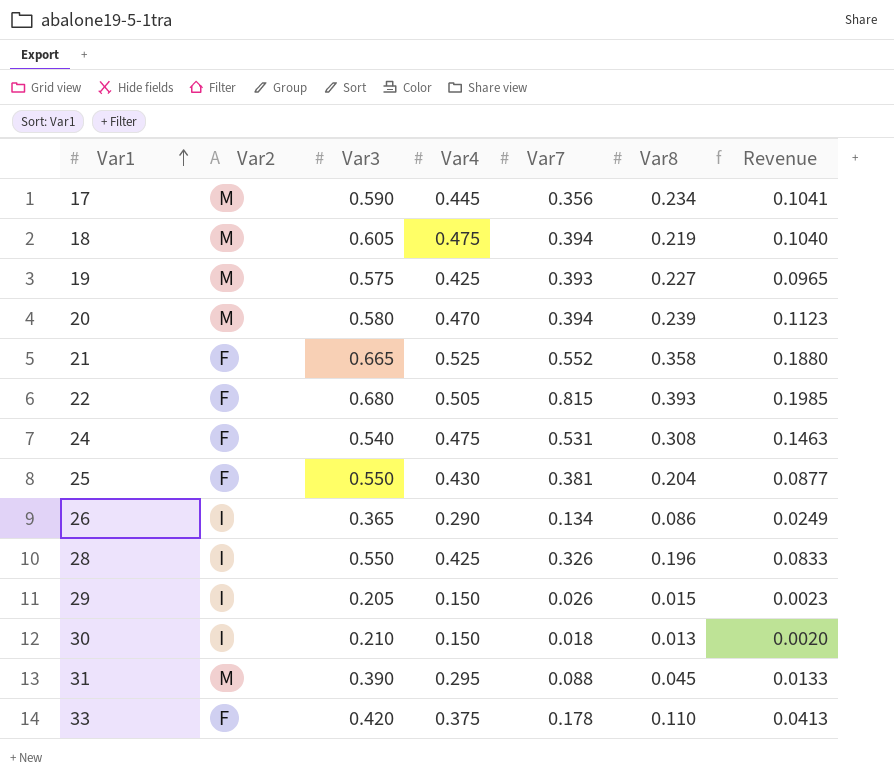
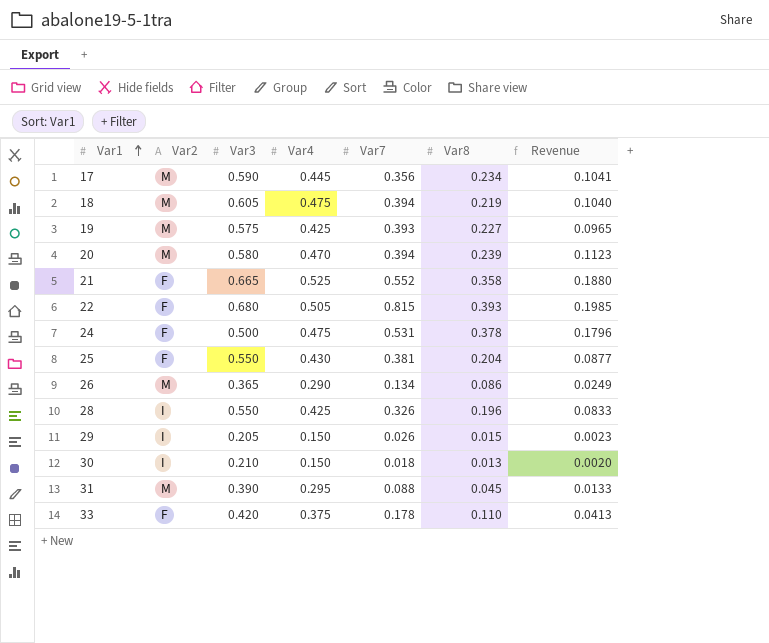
24 | Var3: 0.540 -> 0.500
24 | Var8: 0.308 -> 0.378
24 | Revenue: 0.1463 -> 0.1796
26 | Var2: I -> M

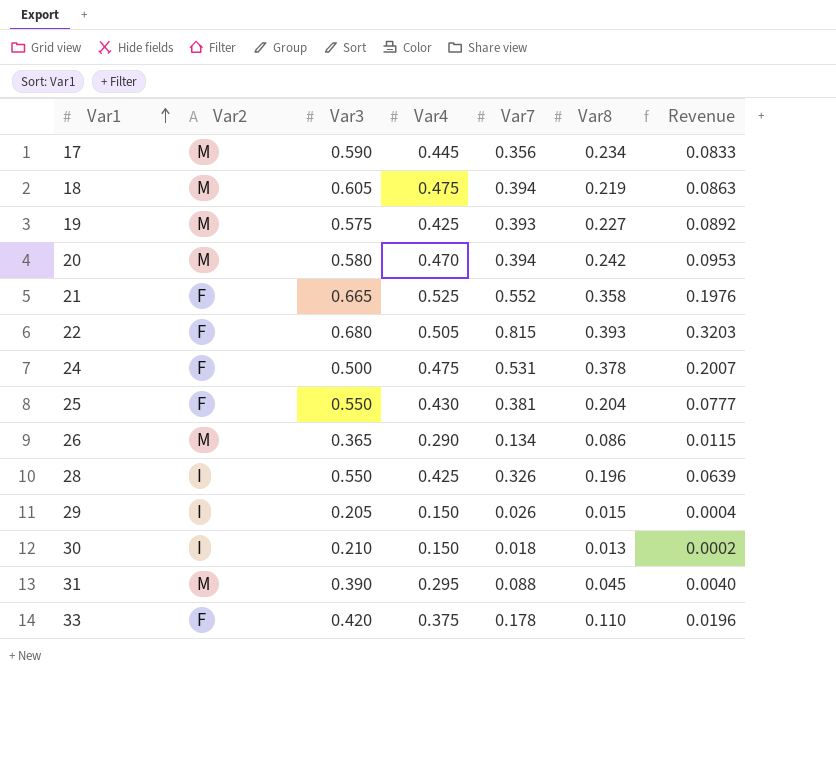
column Revenue | formula: [Var4] * [Var8] -> [Var7] * [Var8]
20 | Var8: 0.239 -> 0.242

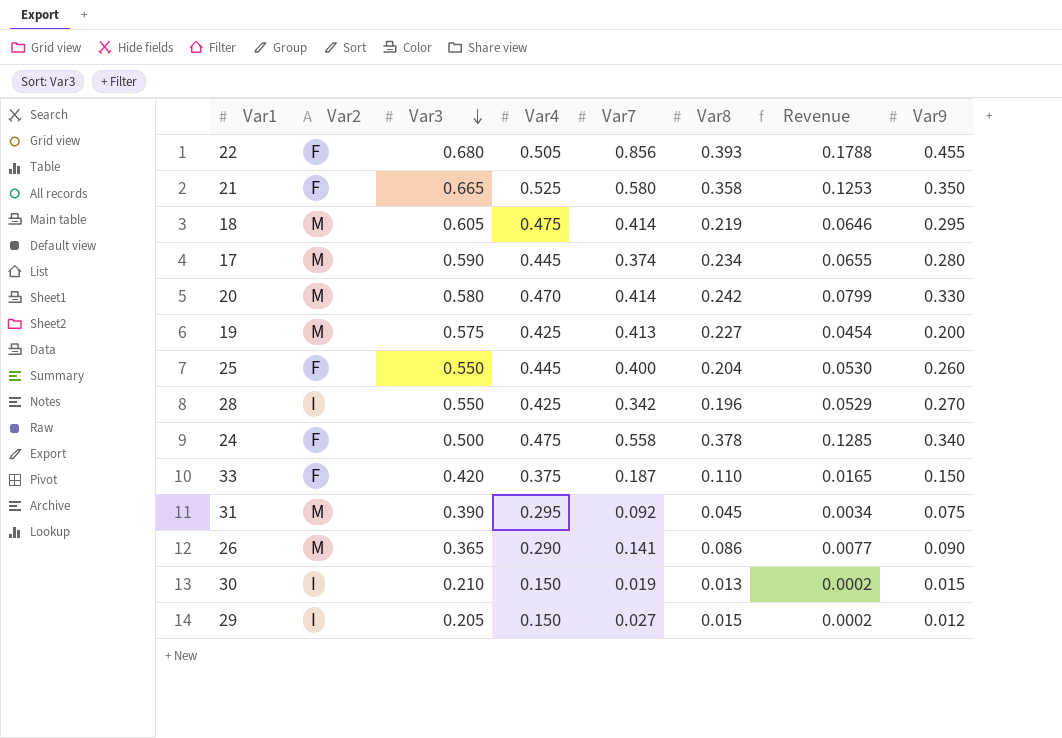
row order: Var1 ascending -> Var3 descending
column Revenue | formula: [Var7] * [Var8] -> [Var8] * [Var9]
column Var9 | position: none -> 8
22 | Var7: 0.815 -> 0.856
21 | Var7: 0.552 -> 0.580
18 | Var7: 0.394 -> 0.414
17 | Var7: 0.356 -> 0.374
20 | Var7: 0.394 -> 0.414
19 | Var7: 0.393 -> 0.413
25 | Var4: 0.430 -> 0.445
25 | Var7: 0.381 -> 0.400
28 | Var7: 0.326 -> 0.342
24 | Var7: 0.531 -> 0.558
33 | Var7: 0.178 -> 0.187
31 | Var7: 0.088 -> 0.092
26 | Var7: 0.134 -> 0.141
30 | Var7: 0.018 -> 0.019
29 | Var7: 0.026 -> 0.027

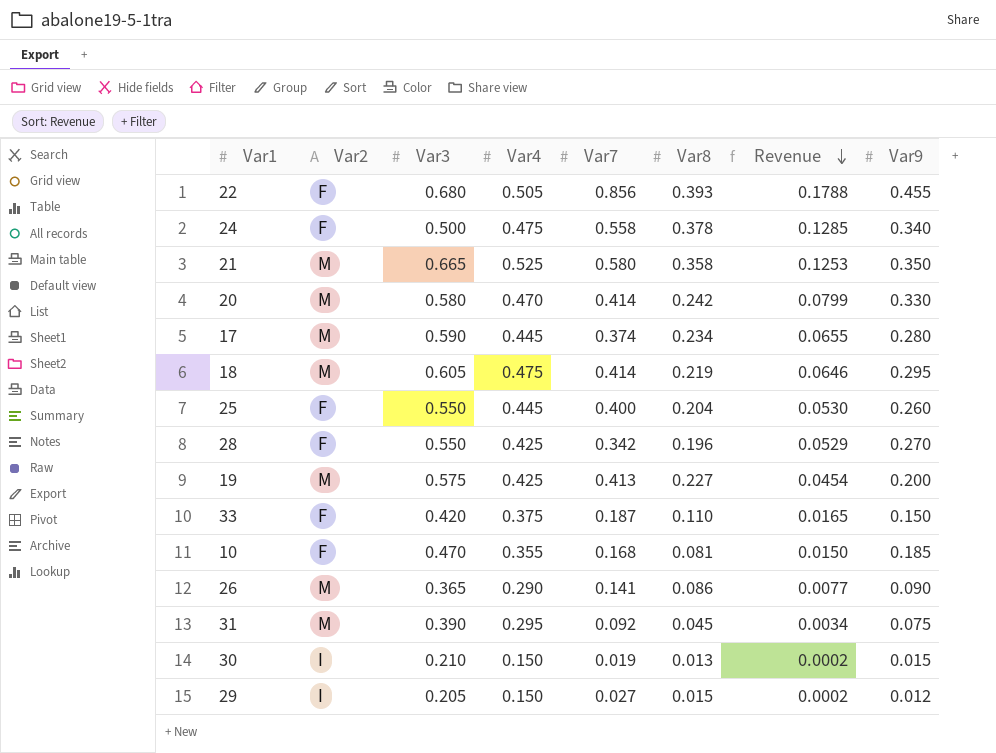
row order: Var3 descending -> Revenue descending
21 | Var2: F -> M
28 | Var2: I -> F
row 10: none -> F | 0.470 | 0.355 | 0.168 | 0.081 | 0.0150 | 0.185

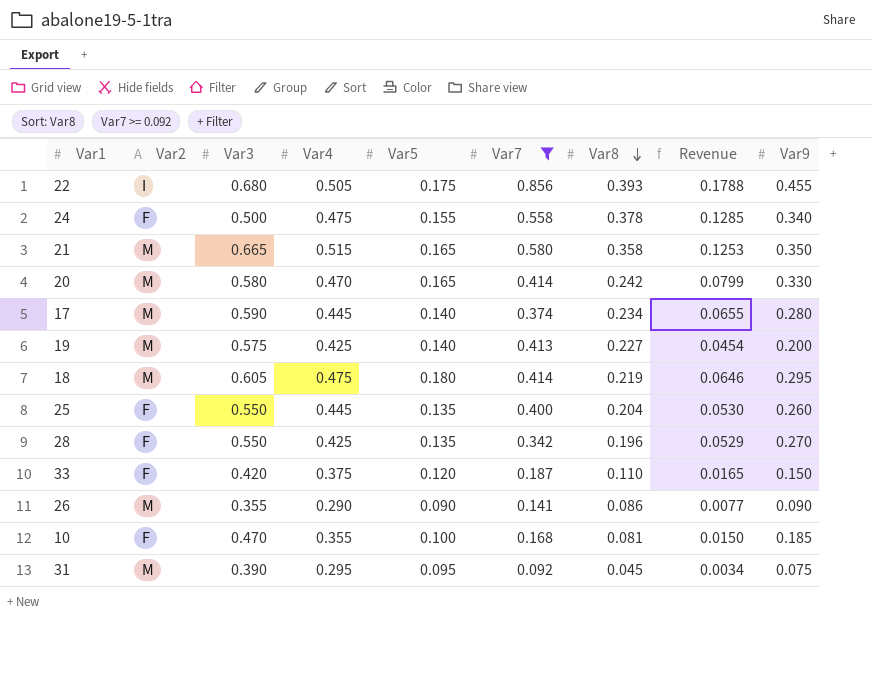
filter: none -> Var7 >= 0.092
row order: Revenue descending -> Var8 descending
column Var5 | position: none -> 5
22 | Var2: F -> I
21 | Var4: 0.525 -> 0.515
26 | Var3: 0.365 -> 0.355

